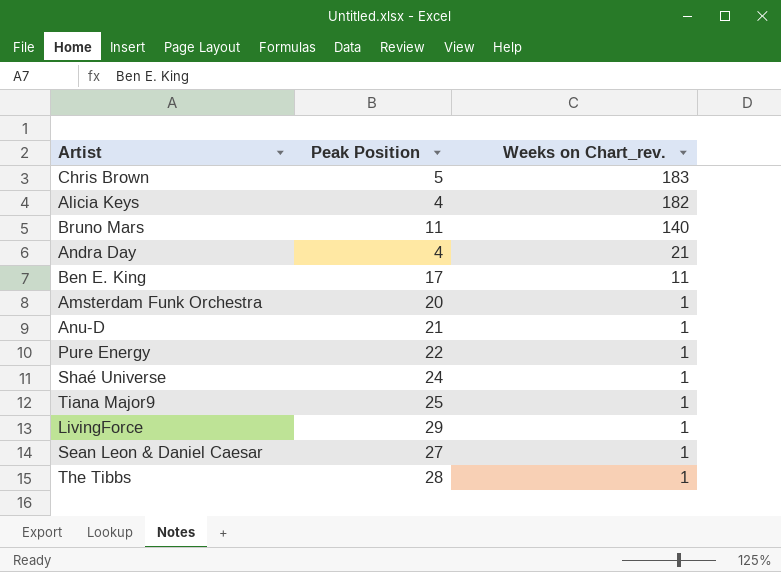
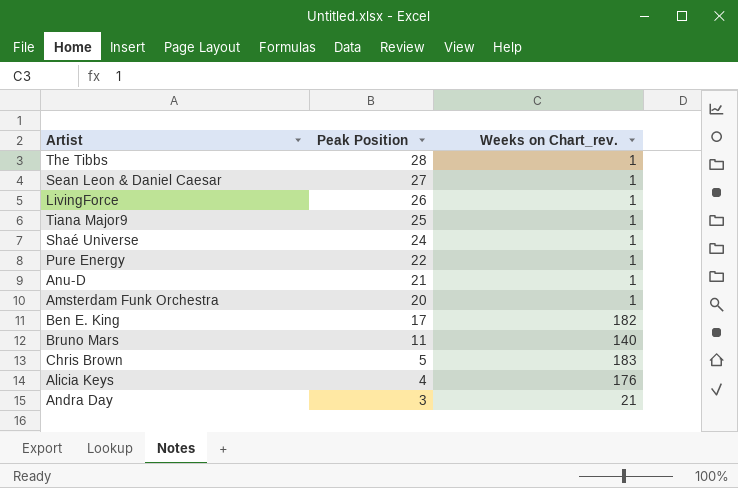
row order: Weeks on Chart_rev. descending -> Peak Position descending
LivingForce | Peak Position: 29 -> 26
Ben E. King | Weeks on Chart_rev.: 11 -> 182
Alicia Keys | Weeks on Chart_rev.: 182 -> 176
Andra Day | Peak Position: 4 -> 3

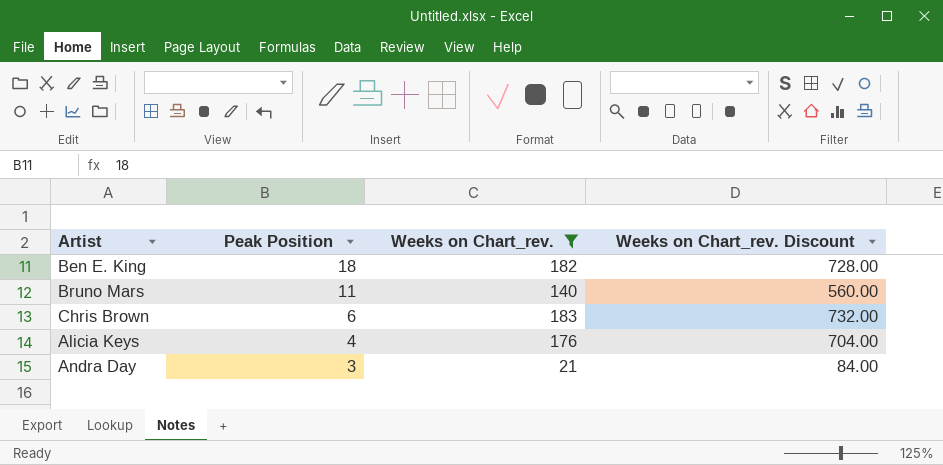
filter: none -> Weeks on Chart_rev. != 1
column Weeks on Chart_rev. Discount | formula: none -> [Weeks on Chart_rev.] * 4
Ben E. King | Peak Position: 17 -> 18
Chris Brown | Peak Position: 5 -> 6

